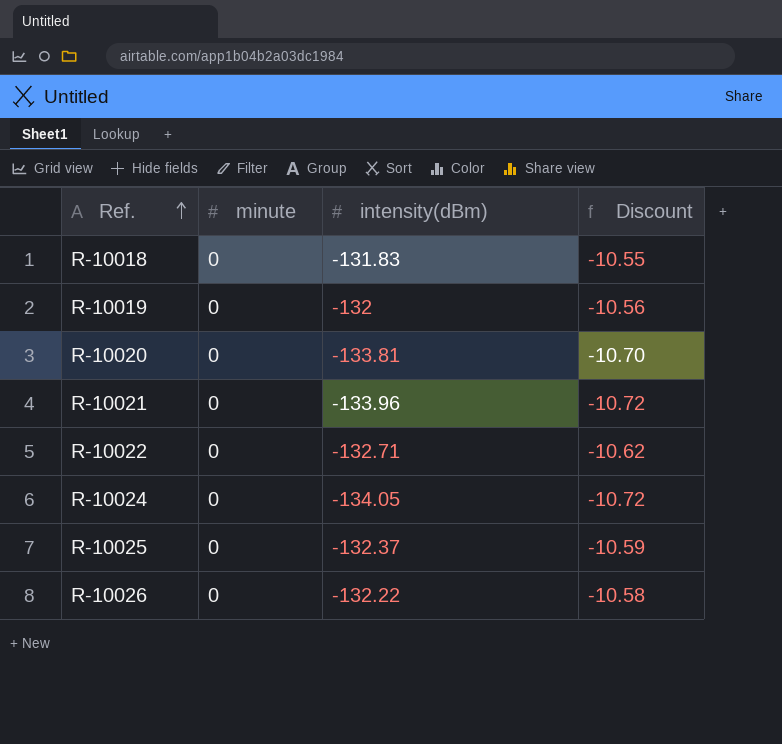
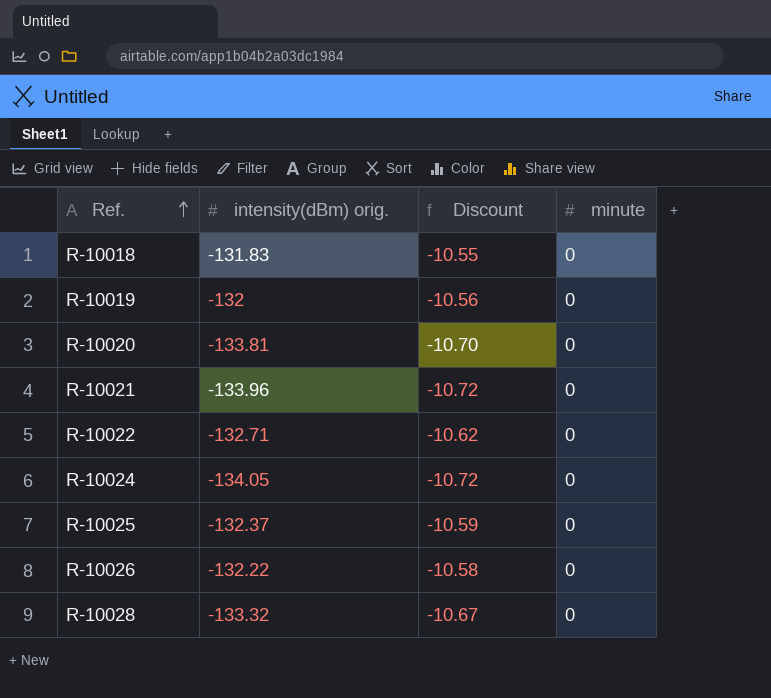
column name: intensity(dBm) -> intensity(dBm) orig.
column minute | position: 2 -> 4
row R-10028: none -> -133.32 | -10.67 | 0

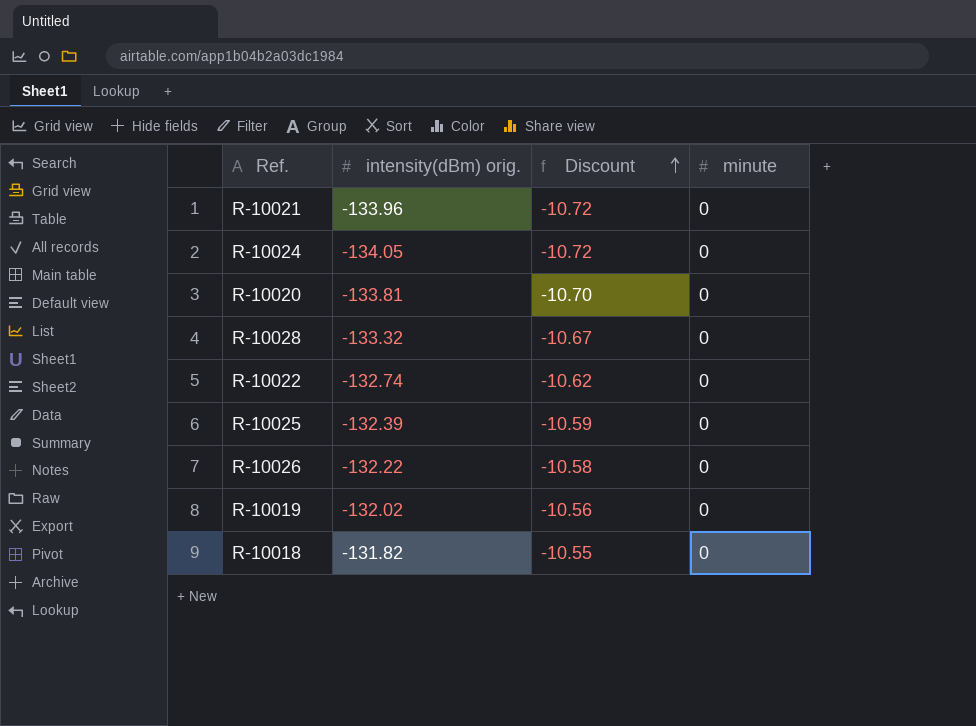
row order: Ref. ascending -> Discount ascending
R-10022 | intensity(dBm) orig.: -132.71 -> -132.74
R-10025 | intensity(dBm) orig.: -132.37 -> -132.39
R-10019 | intensity(dBm) orig.: -132 -> -132.02
R-10018 | intensity(dBm) orig.: -131.83 -> -131.82

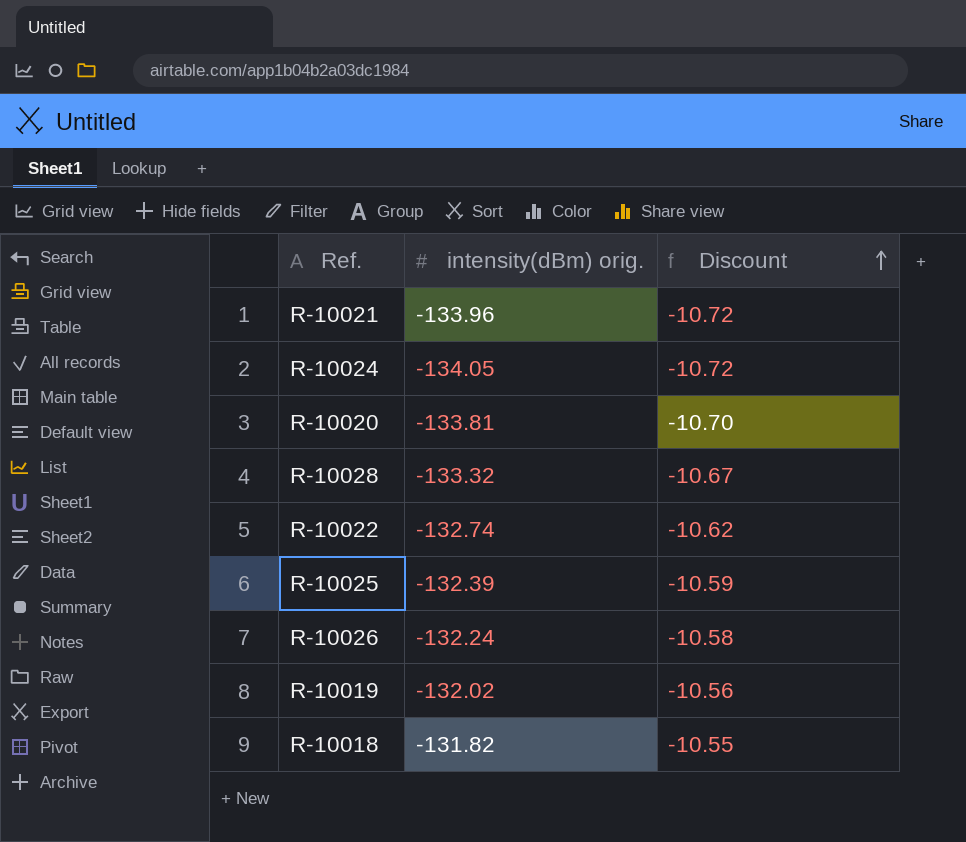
column minute | position: 4 -> none
R-10026 | intensity(dBm) orig.: -132.22 -> -132.24

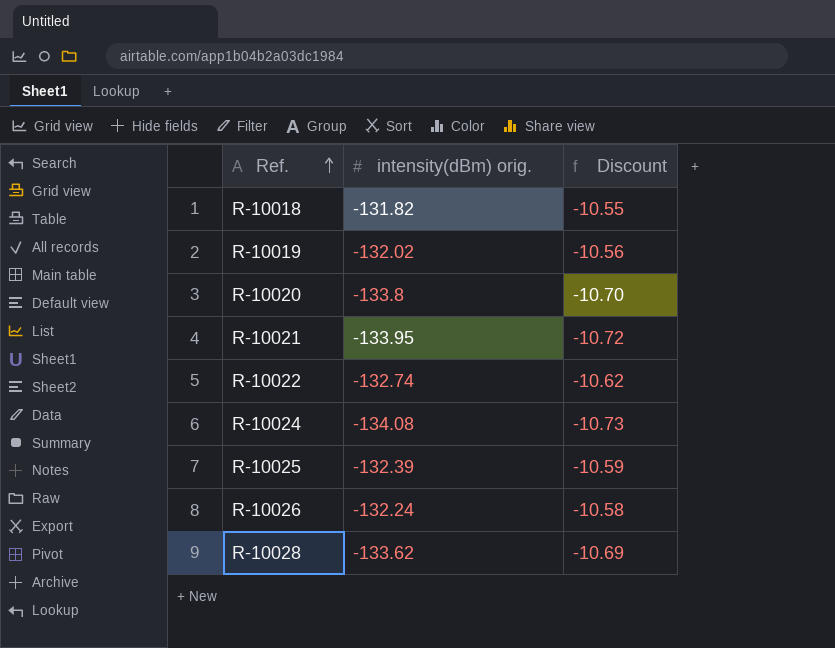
row order: Discount ascending -> Ref. ascending
R-10020 | intensity(dBm) orig.: -133.81 -> -133.8
R-10021 | intensity(dBm) orig.: -133.96 -> -133.95
R-10024 | intensity(dBm) orig.: -134.05 -> -134.08
R-10024 | Discount: -10.72 -> -10.73
R-10028 | intensity(dBm) orig.: -133.32 -> -133.62
R-10028 | Discount: -10.67 -> -10.69

